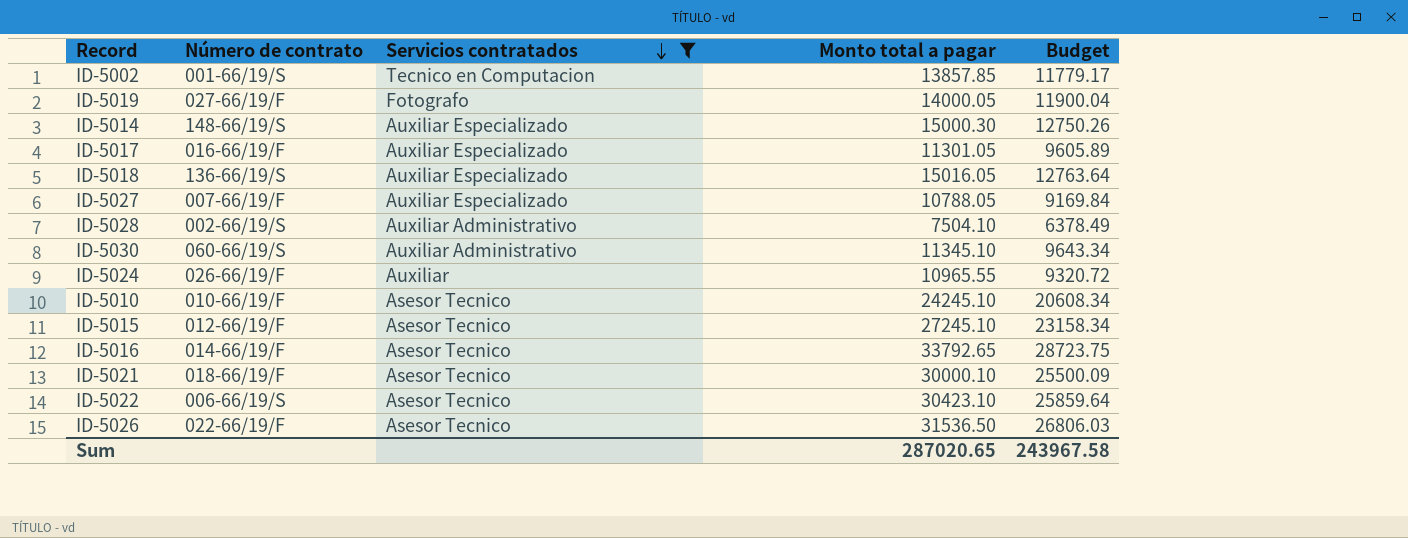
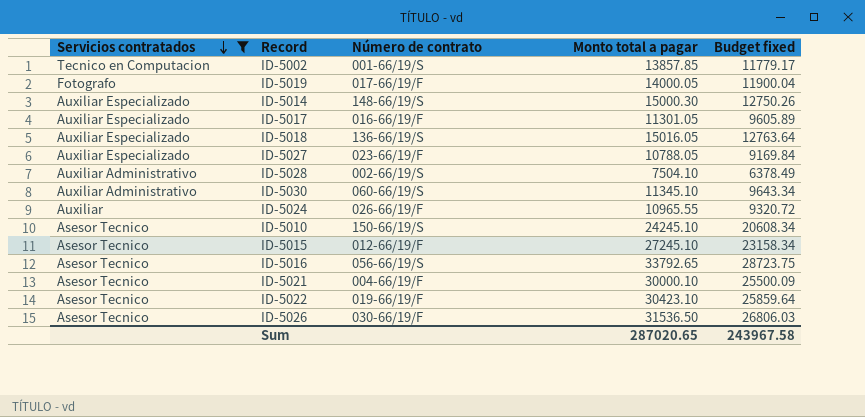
column Servicios contratados | position: 3 -> 1
column name: Budget -> Budget fixed
ID-5019 | Número de contrato: 027-66/19/F -> 017-66/19/F
ID-5027 | Número de contrato: 007-66/19/F -> 023-66/19/F
ID-5010 | Número de contrato: 010-66/19/F -> 150-66/19/S
ID-5016 | Número de contrato: 014-66/19/F -> 056-66/19/S
ID-5021 | Número de contrato: 018-66/19/F -> 004-66/19/F
ID-5022 | Número de contrato: 006-66/19/S -> 019-66/19/F
ID-5026 | Número de contrato: 022-66/19/F -> 030-66/19/F

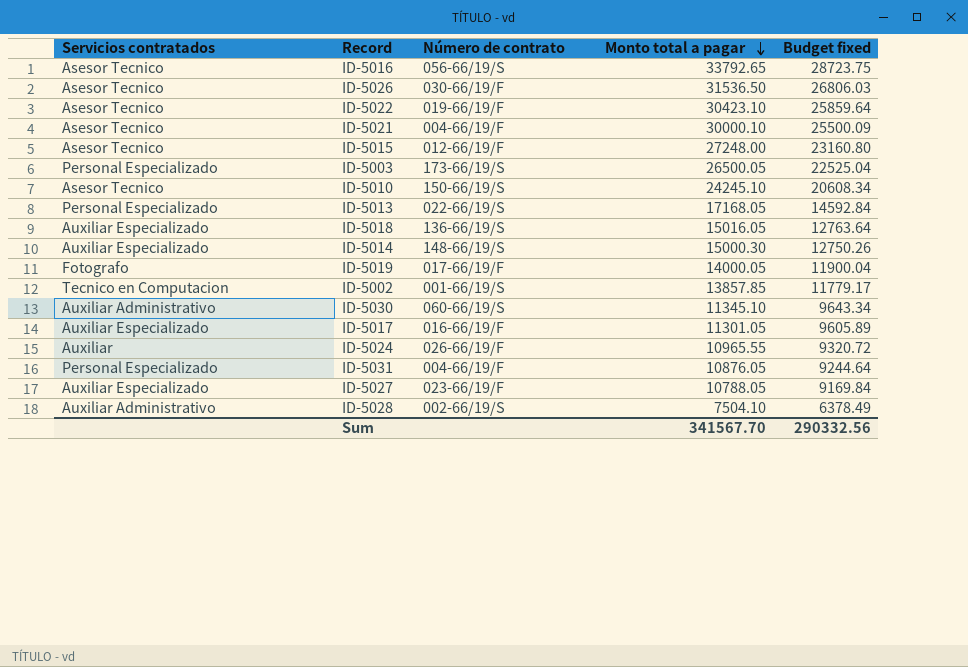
filter: Servicios contratados != Personal Especializado -> none
row order: Servicios contratados descending -> Monto total a pagar descending
ID-5015 | Monto total a pagar: 27245.10 -> 27248.00
ID-5015 | Budget fixed: 23158.34 -> 23160.80
Sum | Monto total a pagar: 287020.65 -> 341567.70
Sum | Budget fixed: 243967.58 -> 290332.56

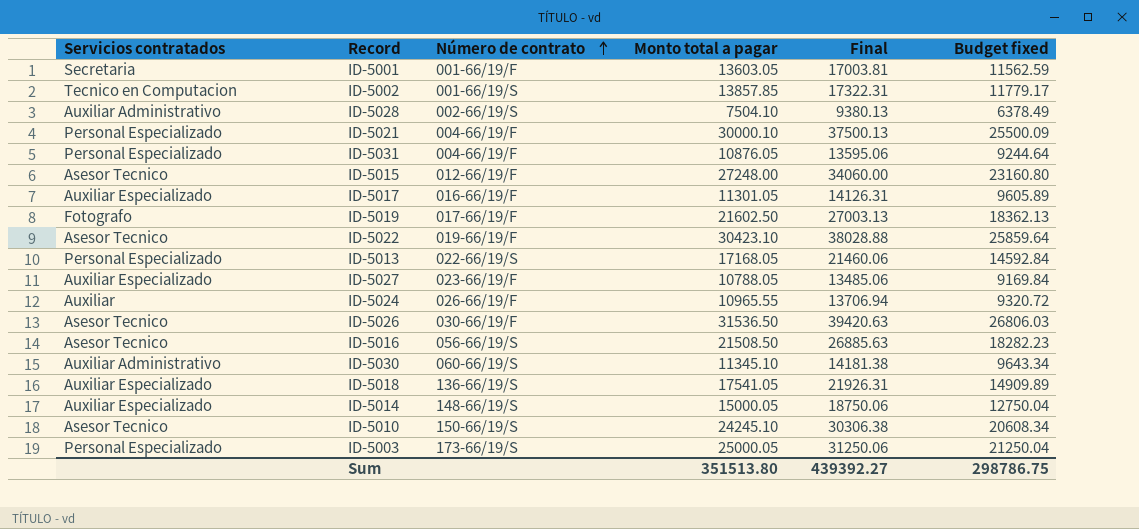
row order: Monto total a pagar descending -> Número de contrato ascending
column Final | formula: none -> [Monto total a pagar] * 1.25
row ID-5001: none -> Secretaria | 001-66/19/F | 13603.05 | 17003.81 | 11562.59
ID-5021 | Servicios contratados: Asesor Tecnico -> Personal Especializado
ID-5019 | Monto total a pagar: 14000.05 -> 21602.50
ID-5019 | Budget fixed: 11900.04 -> 18362.13
ID-5016 | Monto total a pagar: 33792.65 -> 21508.50
ID-5016 | Budget fixed: 28723.75 -> 18282.23
ID-5018 | Monto total a pagar: 15016.05 -> 17541.05
ID-5018 | Budget fixed: 12763.64 -> 14909.89
ID-5014 | Monto total a pagar: 15000.30 -> 15000.05
ID-5014 | Budget fixed: 12750.26 -> 12750.04
ID-5003 | Monto total a pagar: 26500.05 -> 25000.05
ID-5003 | Budget fixed: 22525.04 -> 21250.04
Sum | Monto total a pagar: 341567.70 -> 351513.80
Sum | Budget fixed: 290332.56 -> 298786.75

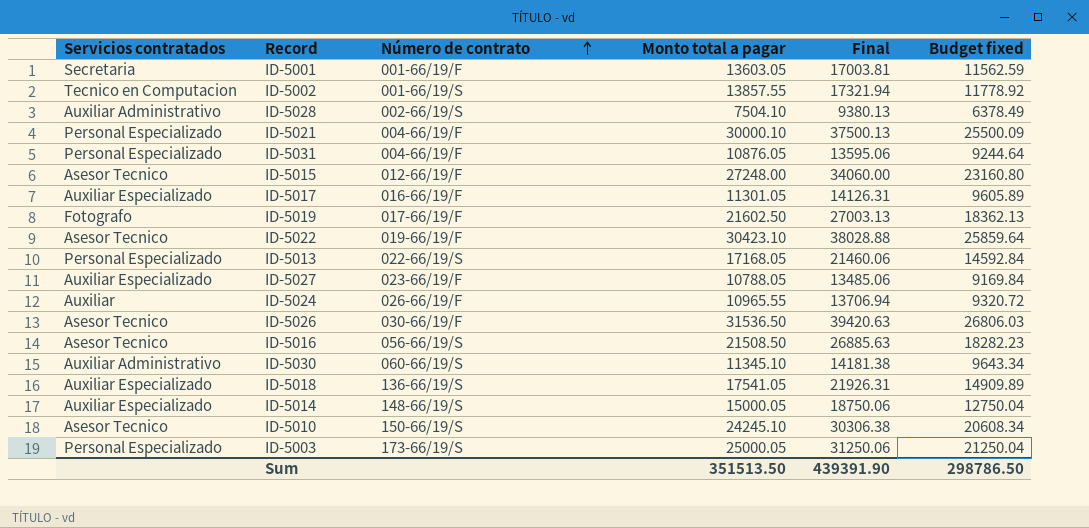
ID-5002 | Monto total a pagar: 13857.85 -> 13857.55
ID-5002 | Final: 17322.31 -> 17321.94
ID-5002 | Budget fixed: 11779.17 -> 11778.92
Sum | Monto total a pagar: 351513.80 -> 351513.50
Sum | Final: 439392.27 -> 439391.90
Sum | Budget fixed: 298786.75 -> 298786.50

